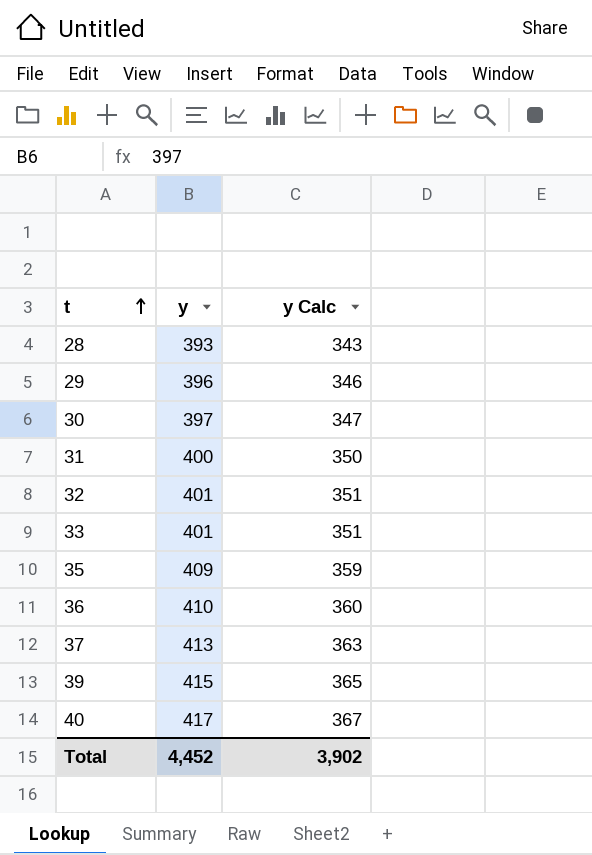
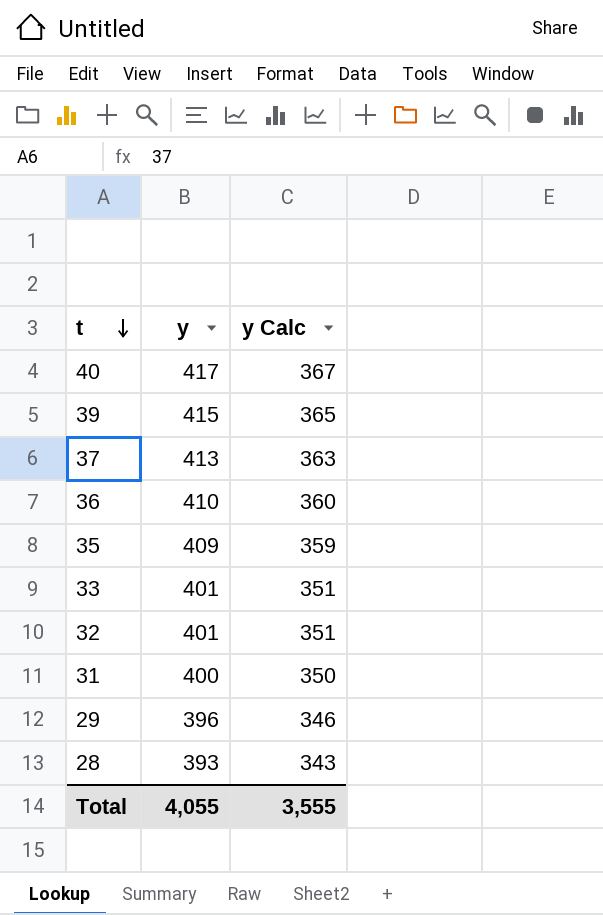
row order: t ascending -> t descending
row 30: 397 | 347 -> none
Total | y: 4,452 -> 4,055
Total | y Calc: 3,902 -> 3,555

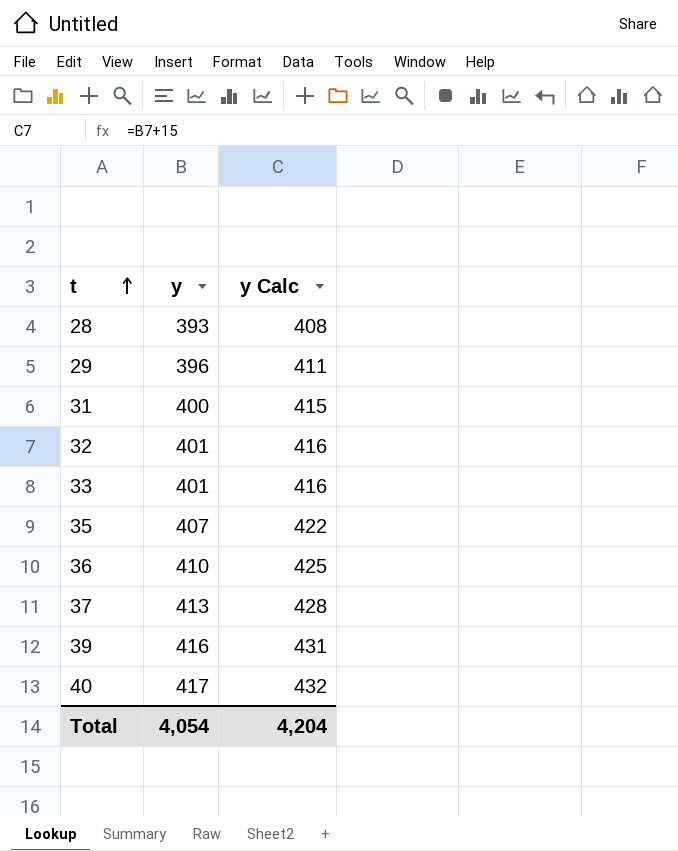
row order: t descending -> t ascending
column y Calc | formula: [y] - 50 -> [y] + 15
35 | y: 409 -> 407
39 | y: 415 -> 416
Total | y: 4,055 -> 4,054
Total | y Calc: 3,555 -> 4,204

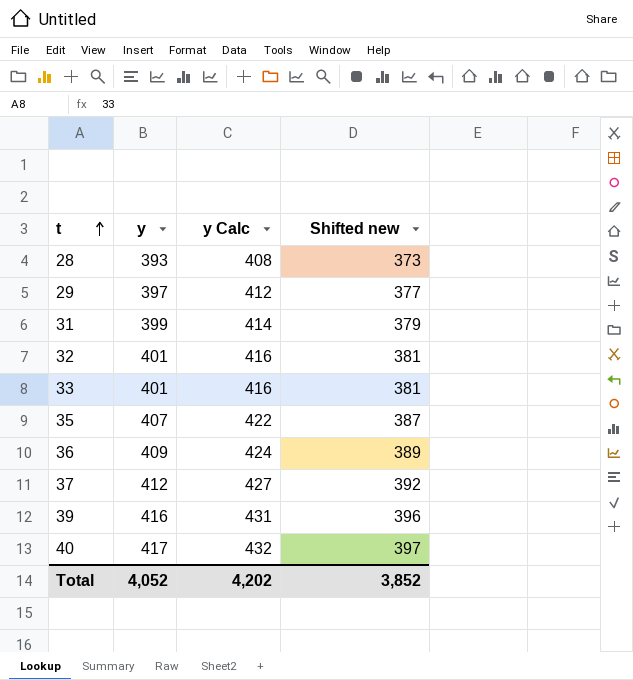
column Shifted new | formula: none -> [y] - 20
29 | y: 396 -> 397
29 | y Calc: 411 -> 412
31 | y: 400 -> 399
31 | y Calc: 415 -> 414
36 | y: 410 -> 409
36 | y Calc: 425 -> 424
37 | y: 413 -> 412
37 | y Calc: 428 -> 427
Total | y: 4,054 -> 4,052
Total | y Calc: 4,204 -> 4,202

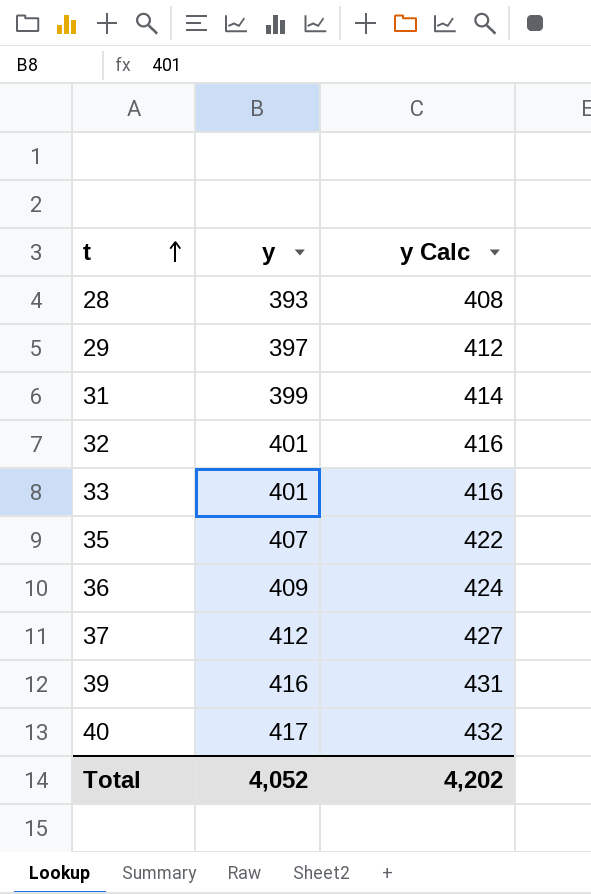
column Shifted new | formula: [y] - 20 -> none

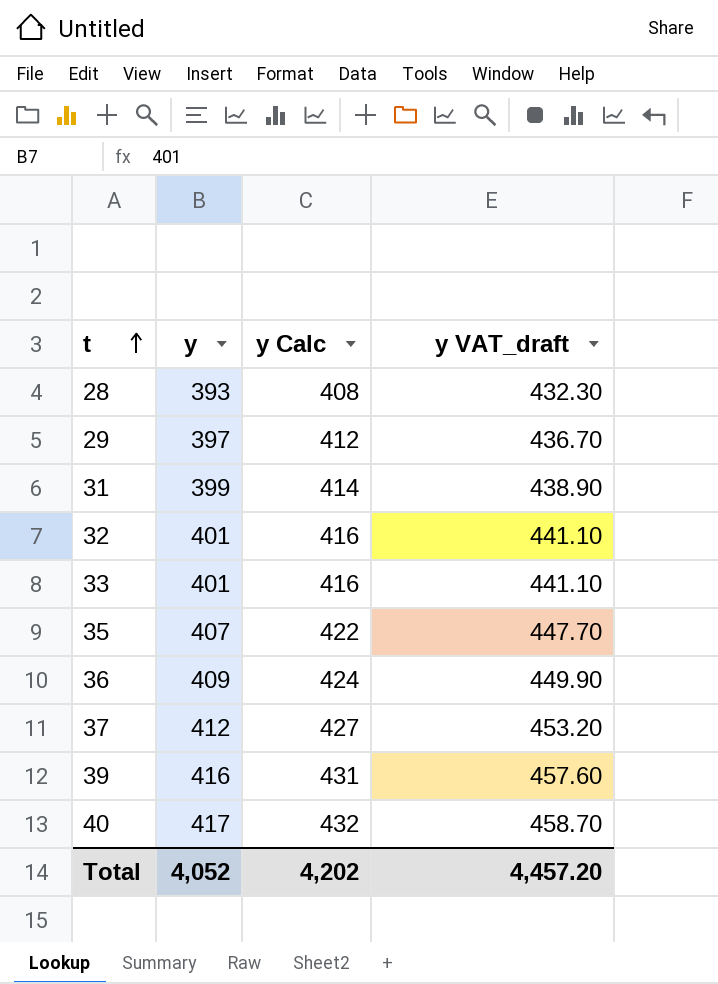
column y VAT_draft | formula: none -> [y] * 1.1

